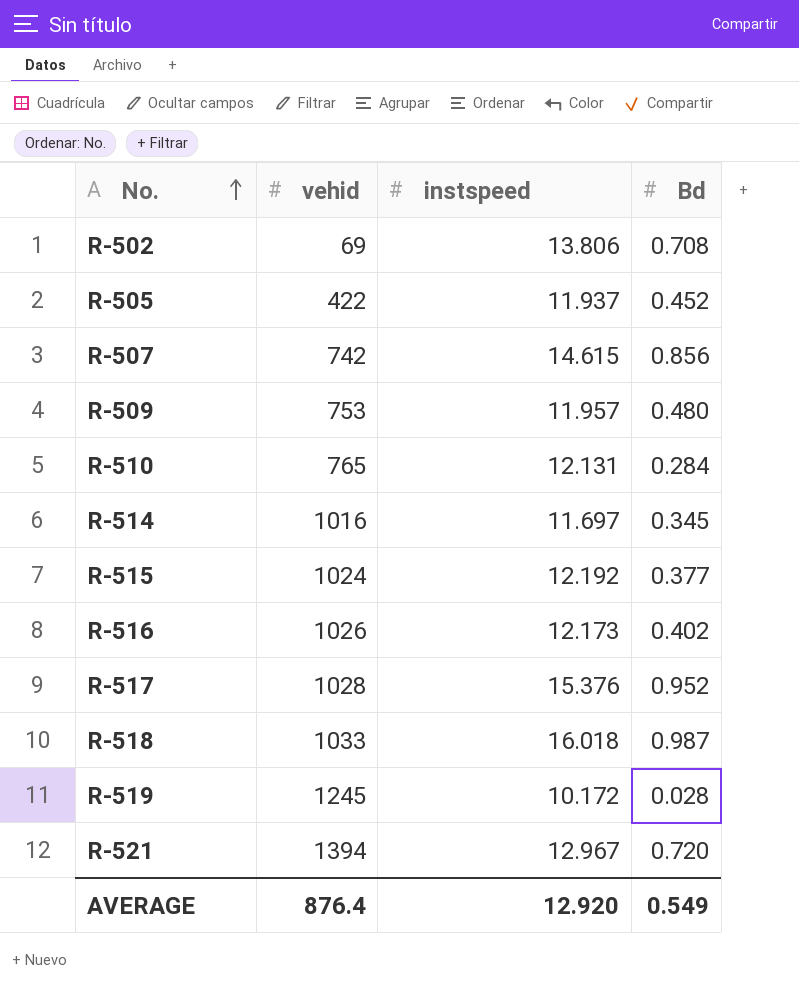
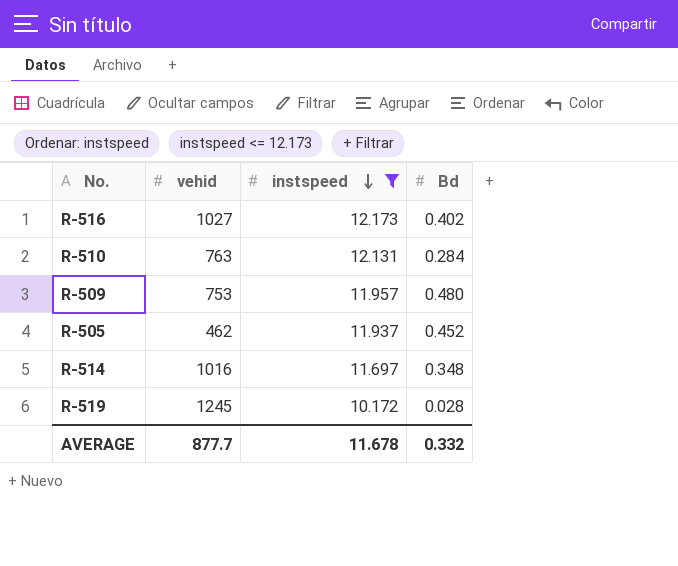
filter: none -> instspeed <= 12.173
row order: No. ascending -> instspeed descending
R-516 | vehid: 1026 -> 1027
R-510 | vehid: 765 -> 763
R-505 | vehid: 422 -> 462
R-514 | Bd: 0.345 -> 0.348
AVERAGE | vehid: 876.4 -> 877.7
AVERAGE | instspeed: 12.920 -> 11.678
AVERAGE | Bd: 0.549 -> 0.332

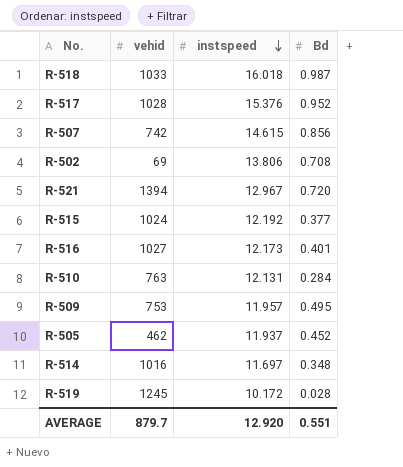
filter: instspeed <= 12.173 -> none
R-516 | Bd: 0.402 -> 0.401
R-509 | Bd: 0.480 -> 0.495
AVERAGE | vehid: 877.7 -> 879.7
AVERAGE | instspeed: 11.678 -> 12.920
AVERAGE | Bd: 0.332 -> 0.551

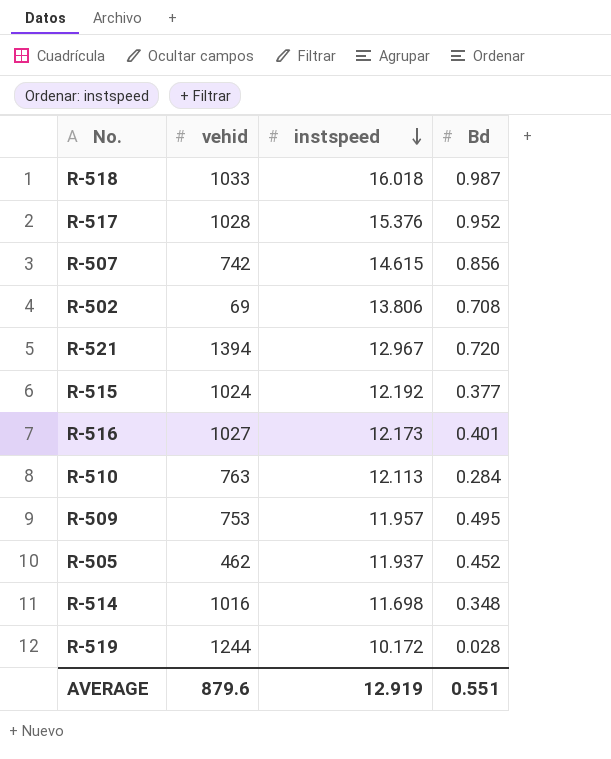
R-510 | instspeed: 12.131 -> 12.113
R-514 | instspeed: 11.697 -> 11.698
R-519 | vehid: 1245 -> 1244
AVERAGE | vehid: 879.7 -> 879.6
AVERAGE | instspeed: 12.920 -> 12.919

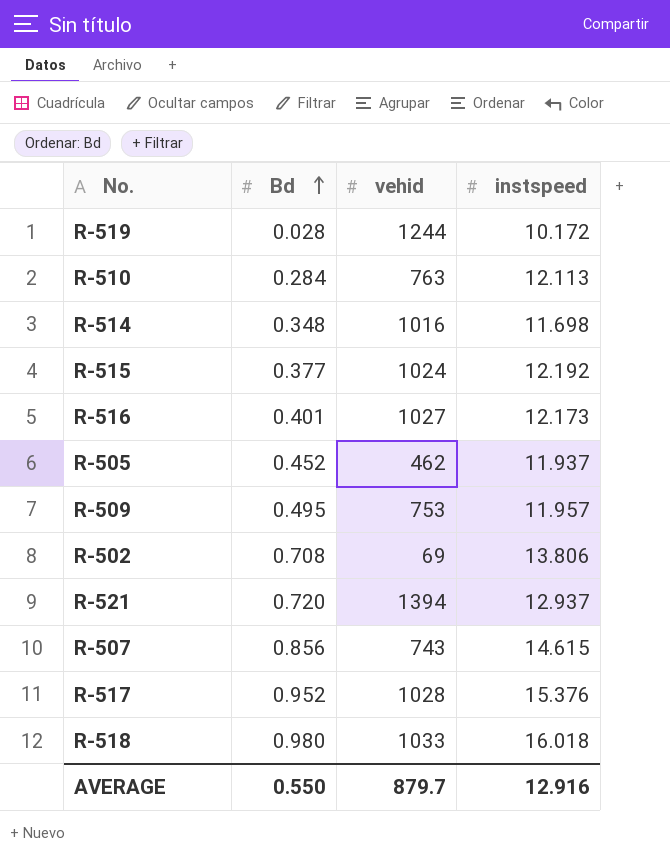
row order: instspeed descending -> Bd ascending
column Bd | position: 4 -> 2
R-521 | instspeed: 12.967 -> 12.937
R-507 | vehid: 742 -> 743
R-518 | Bd: 0.987 -> 0.980
AVERAGE | Bd: 0.551 -> 0.550
AVERAGE | vehid: 879.6 -> 879.7
AVERAGE | instspeed: 12.919 -> 12.916

